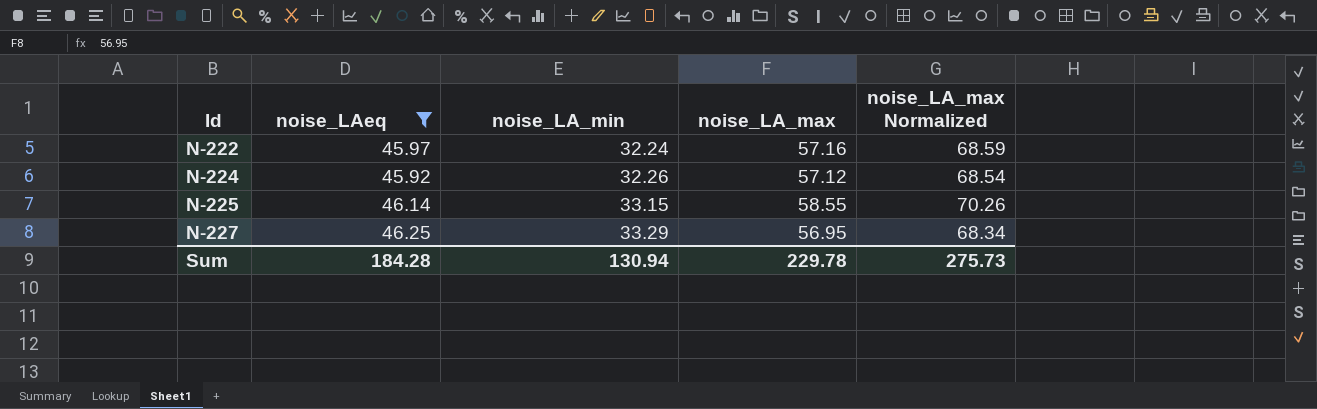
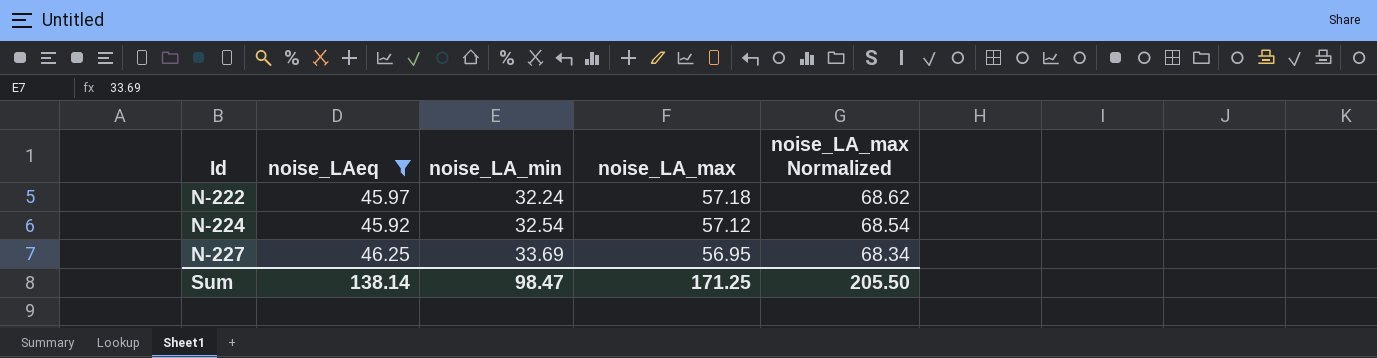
row N-225: 46.14 | 33.15 | 58.55 | 70.26 -> none
N-222 | noise_LA_max: 57.16 -> 57.18
N-222 | noise_LA_max Normalized: 68.59 -> 68.62
N-224 | noise_LA_min: 32.26 -> 32.54
N-227 | noise_LA_min: 33.29 -> 33.69
Sum | noise_LAeq: 184.28 -> 138.14
Sum | noise_LA_min: 130.94 -> 98.47
Sum | noise_LA_max: 229.78 -> 171.25
Sum | noise_LA_max Normalized: 275.73 -> 205.50

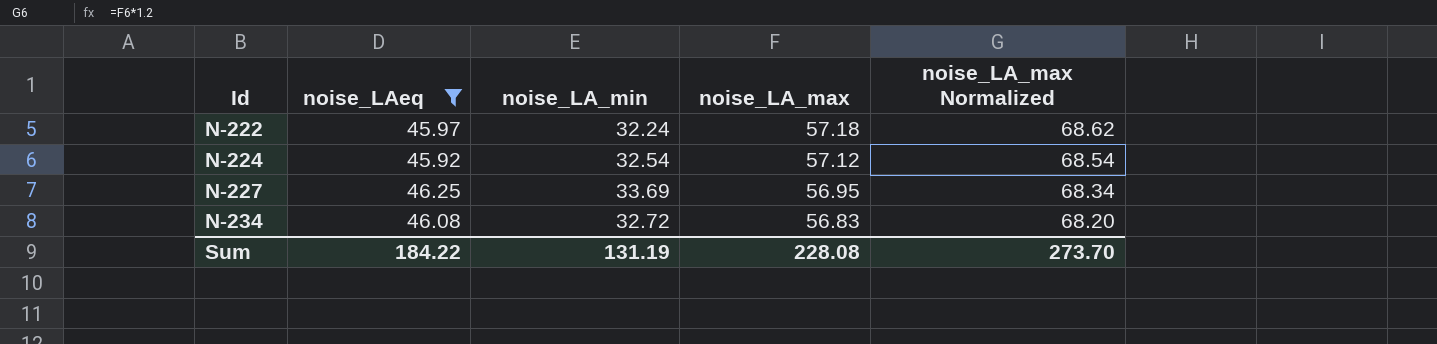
row N-234: none -> 46.08 | 32.72 | 56.83 | 68.20
Sum | noise_LAeq: 138.14 -> 184.22
Sum | noise_LA_min: 98.47 -> 131.19
Sum | noise_LA_max: 171.25 -> 228.08
Sum | noise_LA_max Normalized: 205.50 -> 273.70

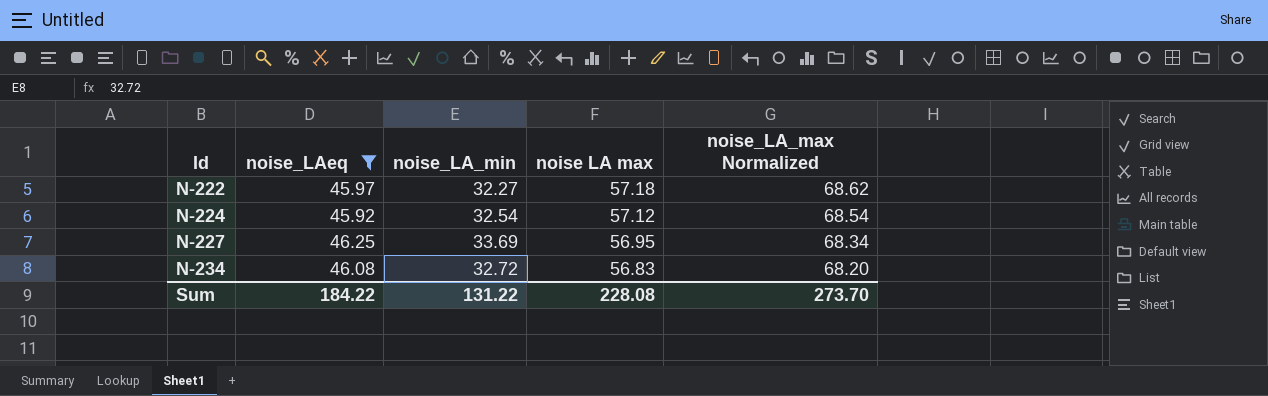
column name: noise_LA_max -> noise LA max
N-222 | noise_LA_min: 32.24 -> 32.27
Sum | noise_LA_min: 131.19 -> 131.22

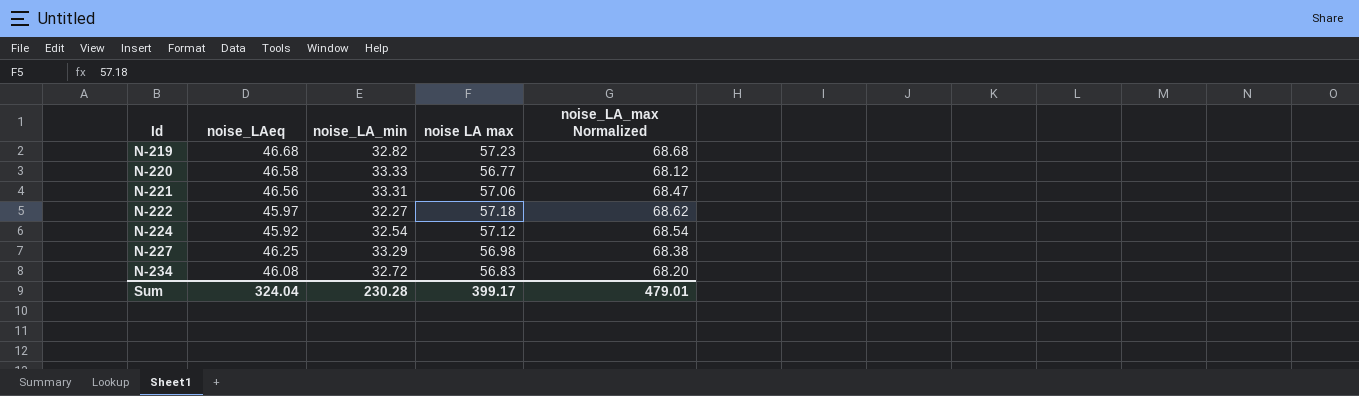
filter: noise_LAeq <= 46.25 -> none
N-227 | noise_LA_min: 33.69 -> 33.29
N-227 | noise LA max: 56.95 -> 56.98
N-227 | noise_LA_max Normalized: 68.34 -> 68.38
Sum | noise_LAeq: 184.22 -> 324.04
Sum | noise_LA_min: 131.22 -> 230.28
Sum | noise LA max: 228.08 -> 399.17
Sum | noise_LA_max Normalized: 273.70 -> 479.01

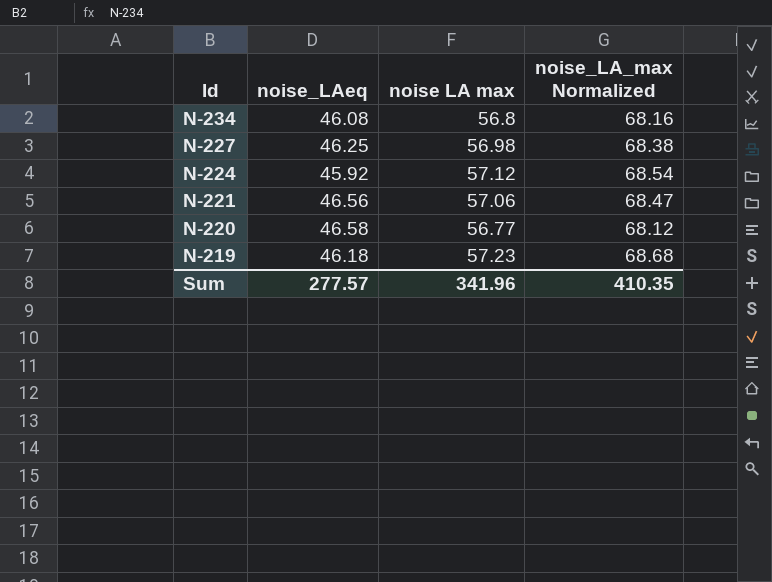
row order: Id ascending -> Id descending
column noise_LA_min | position: 3 -> none
row N-222: 45.97 | 32.27 | 57.18 | 68.62 -> none
N-234 | noise LA max: 56.83 -> 56.8
N-234 | noise_LA_max Normalized: 68.20 -> 68.16
N-219 | noise_LAeq: 46.68 -> 46.18
Sum | noise_LAeq: 324.04 -> 277.57
Sum | noise LA max: 399.17 -> 341.96
Sum | noise_LA_max Normalized: 479.01 -> 410.35

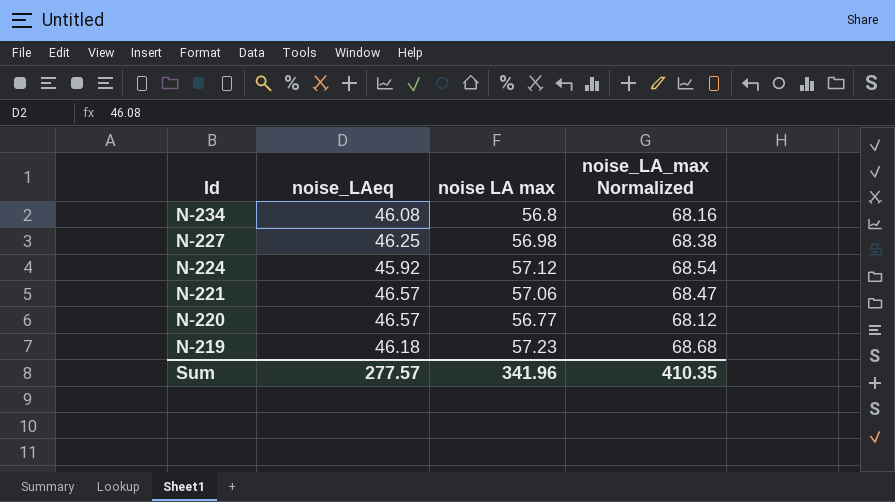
N-221 | noise_LAeq: 46.56 -> 46.57
N-220 | noise_LAeq: 46.58 -> 46.57

